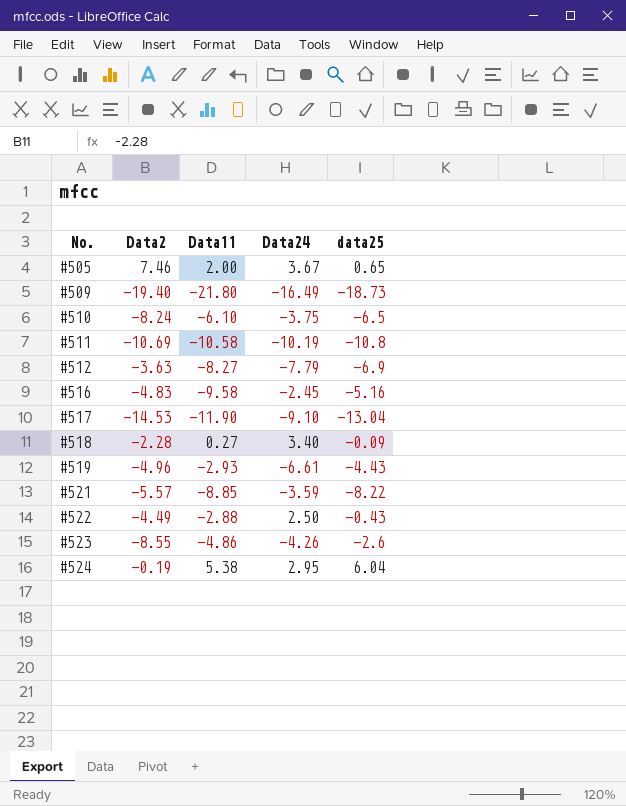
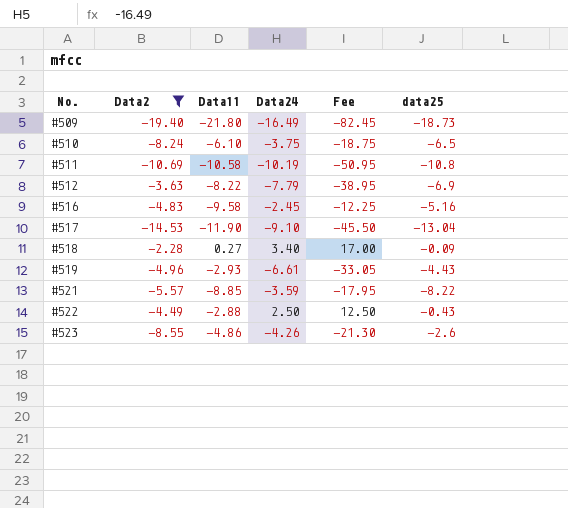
filter: none -> Data2 <= -2.28
column Fee | formula: none -> [Data24] * 5
#512 | Data11: -8.27 -> -8.22

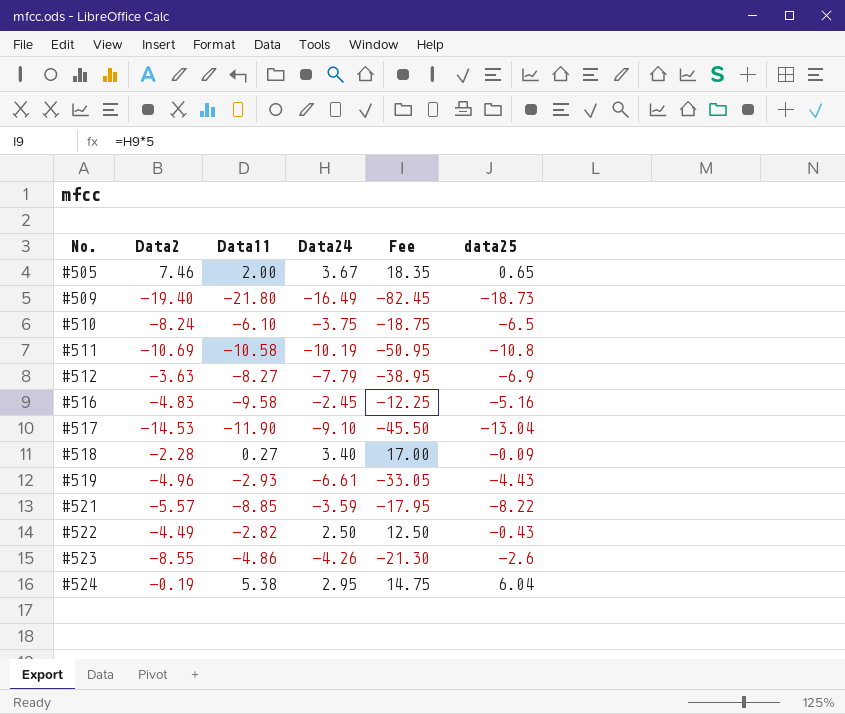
filter: Data2 <= -2.28 -> none
#512 | Data11: -8.22 -> -8.27
#522 | Data11: -2.88 -> -2.82

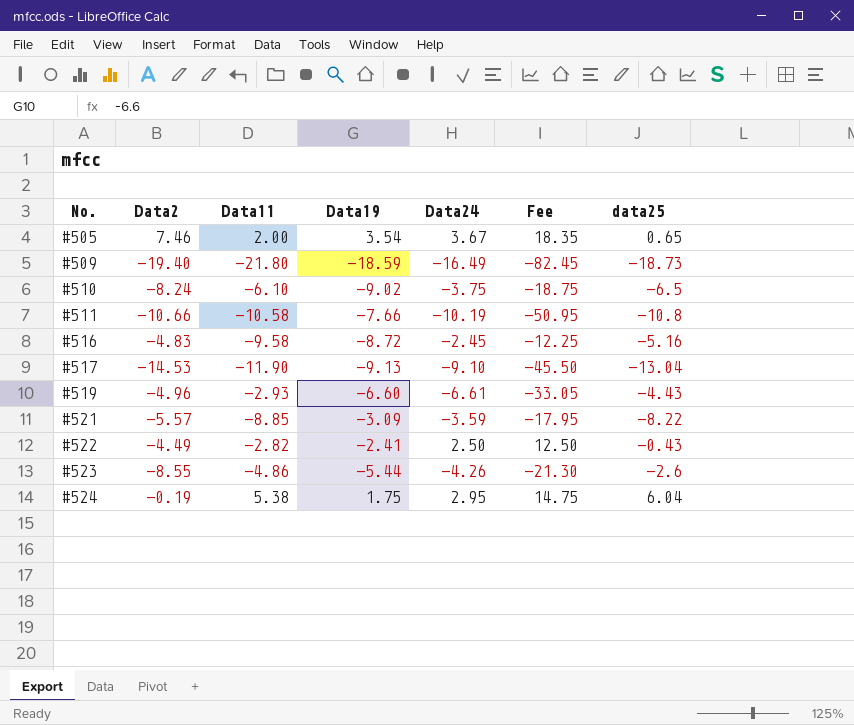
column Data19 | position: none -> 4
row #512: -3.63 | -8.27 | -7.79 | -38.95 | -6.9 -> none
row #518: -2.28 | 0.27 | 3.40 | 17.00 | -0.09 -> none
#511 | Data2: -10.69 -> -10.66

